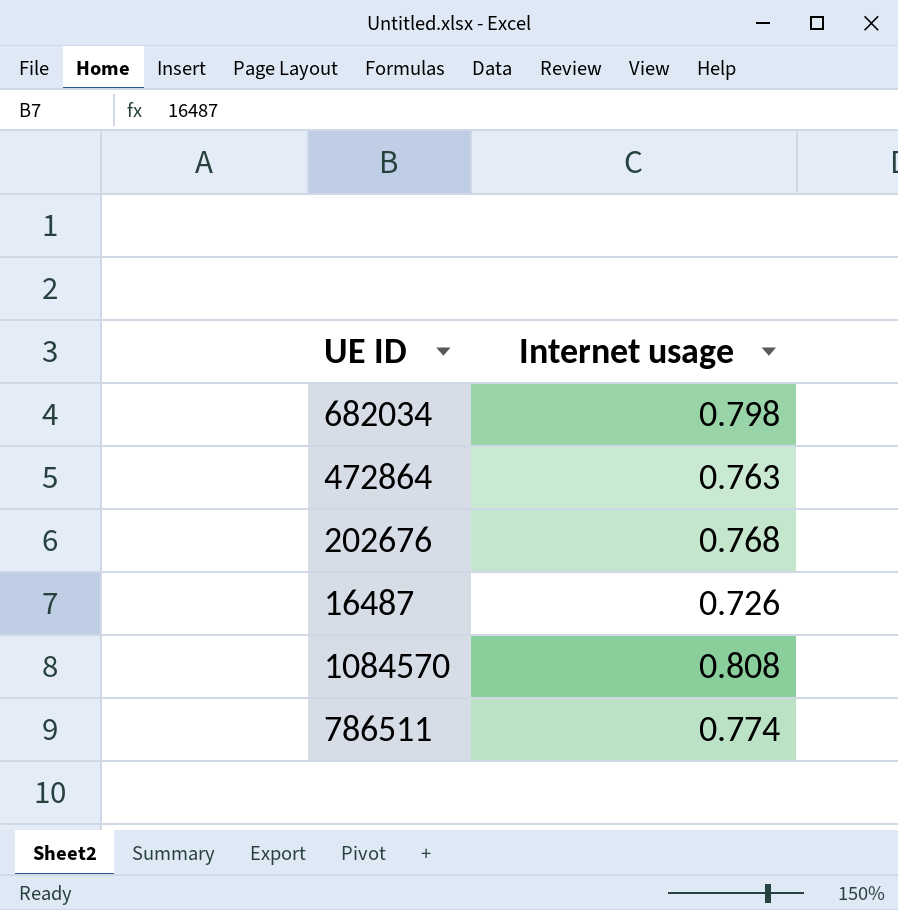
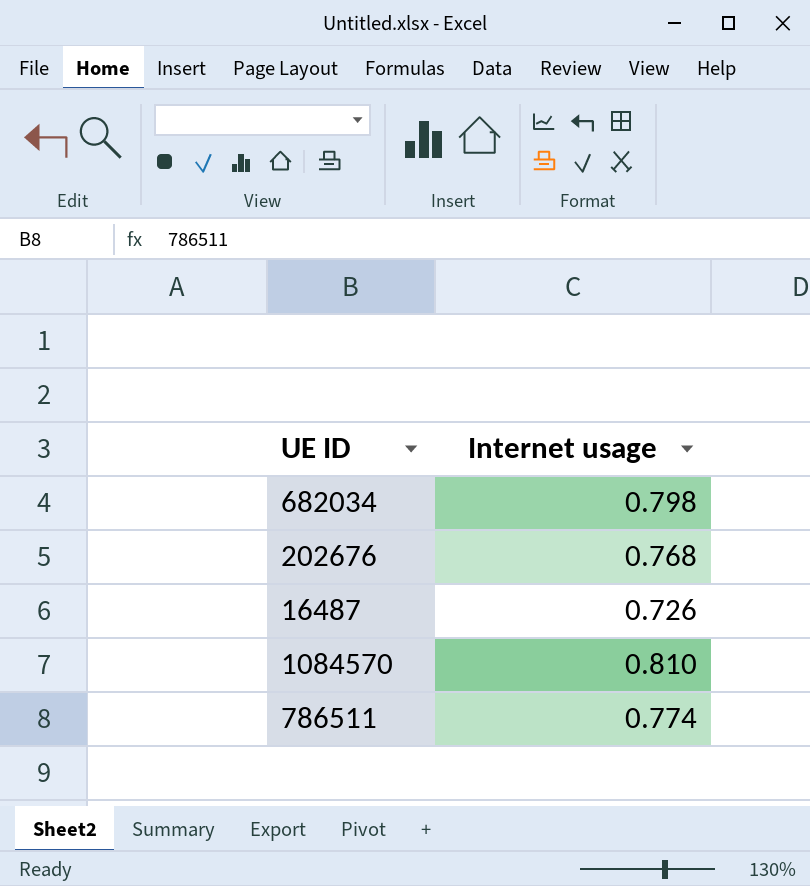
row 472864: 0.763 -> none
1084570 | Internet usage: 0.808 -> 0.810

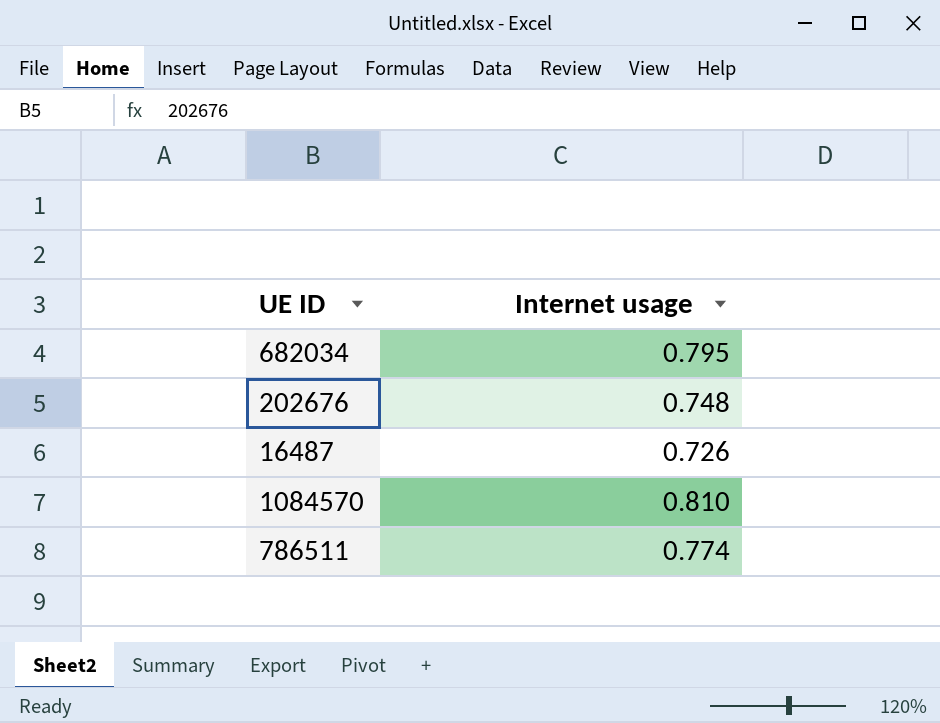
682034 | Internet usage: 0.798 -> 0.795
202676 | Internet usage: 0.768 -> 0.748

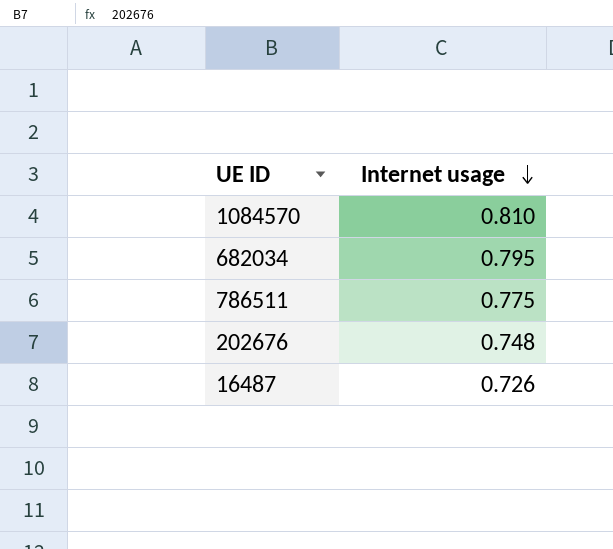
row order: none -> Internet usage descending
786511 | Internet usage: 0.774 -> 0.775

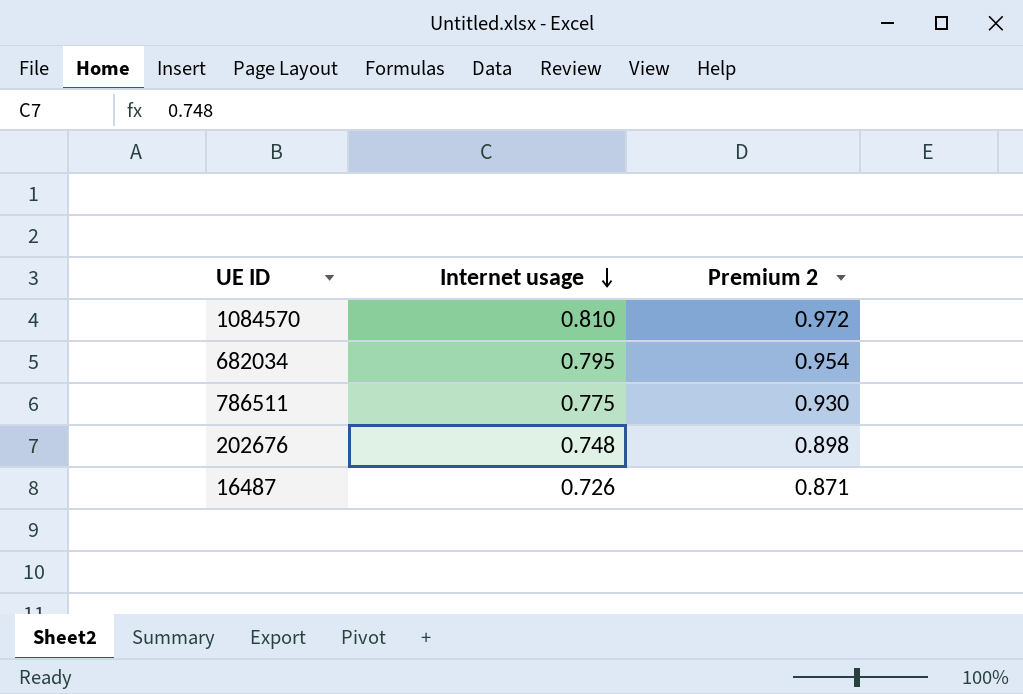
column Premium 2 | formula: none -> [Internet usage] * 1.2

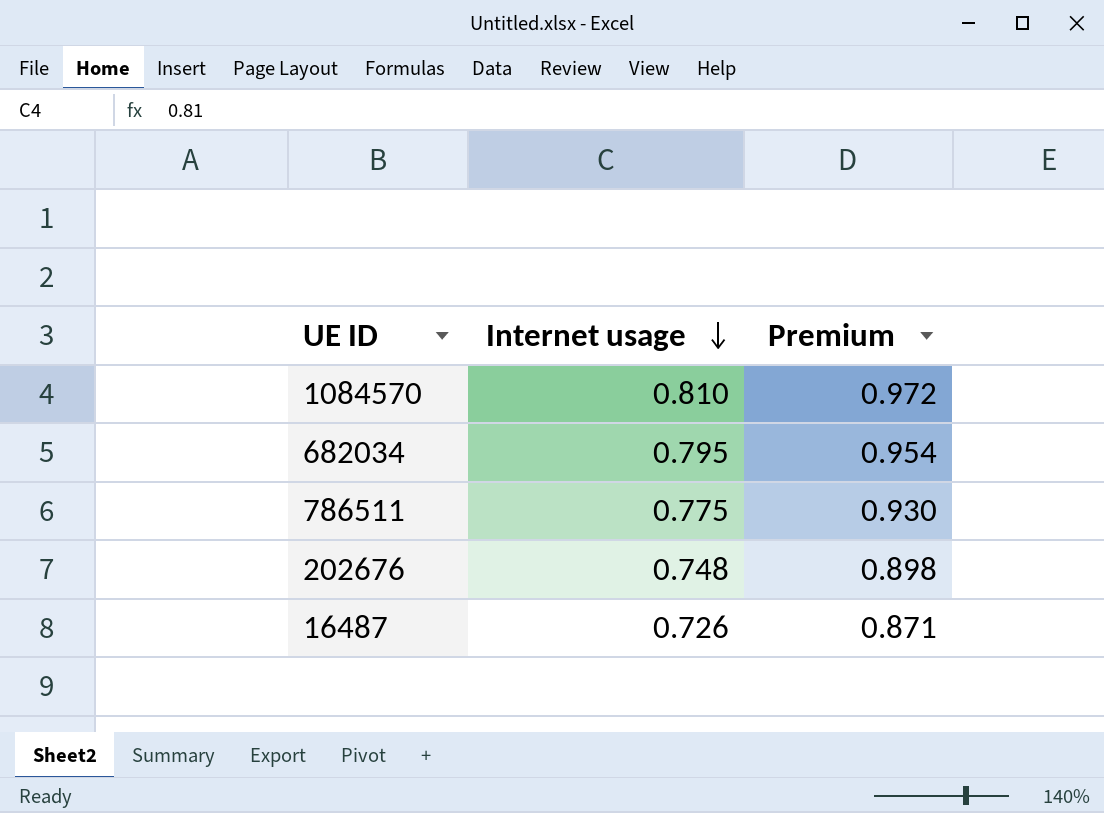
column name: Premium 2 -> Premium

